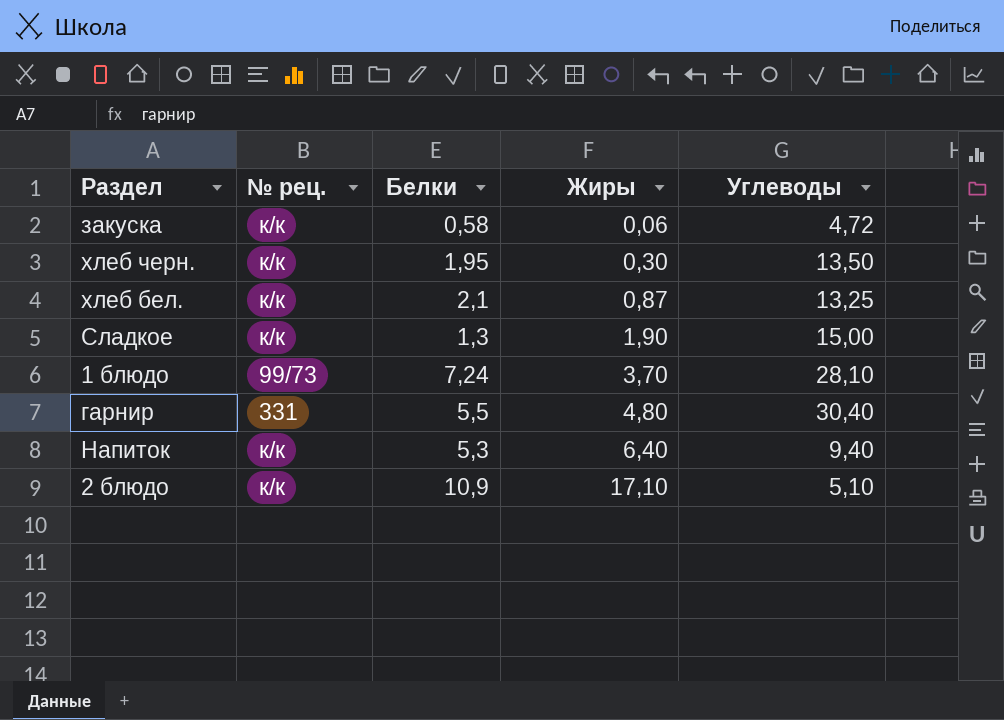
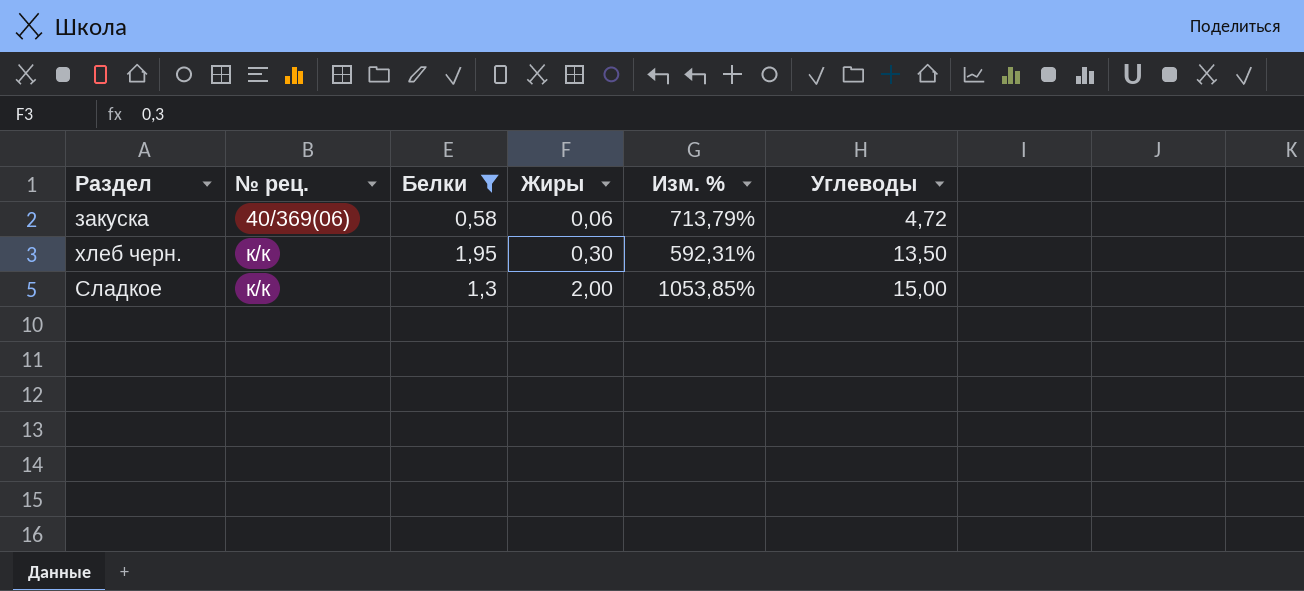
filter: none -> Белки <= 1,95
column Изм. % | formula: none -> ([Углеводы] - [Белки]) / [Белки]
закуска | № рец.: к/к -> 40/369(06)
Сладкое | Жиры: 1,90 -> 2,00

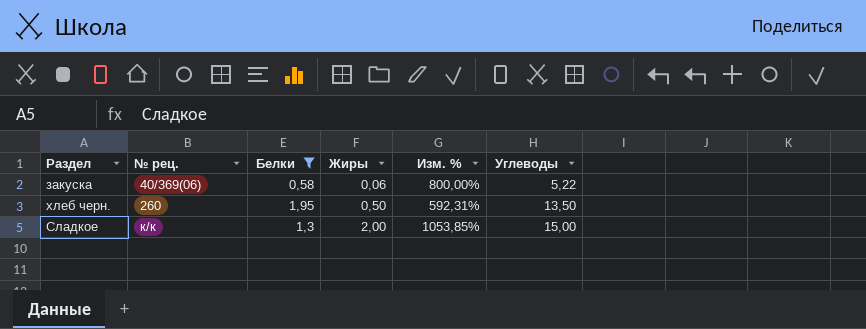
закуска | Изм. %: 713,79% -> 800,00%
закуска | Углеводы: 4,72 -> 5,22
хлеб черн. | № рец.: к/к -> 260
хлеб черн. | Жиры: 0,30 -> 0,50

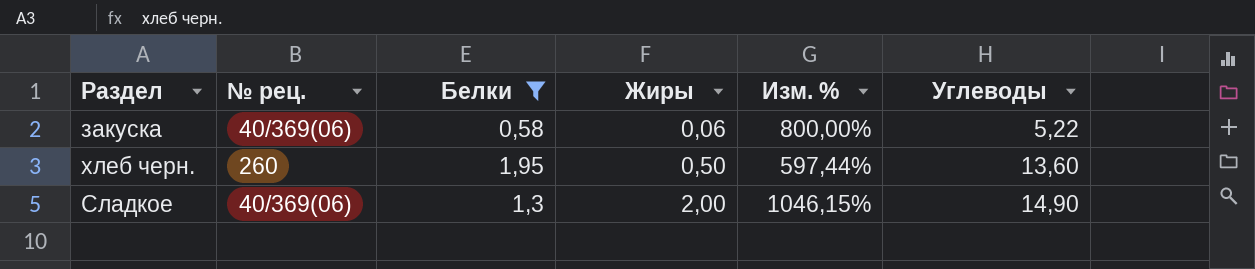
хлеб черн. | Изм. %: 592,31% -> 597,44%
хлеб черн. | Углеводы: 13,50 -> 13,60
Сладкое | № рец.: к/к -> 40/369(06)
Сладкое | Изм. %: 1053,85% -> 1046,15%
Сладкое | Углеводы: 15,00 -> 14,90

